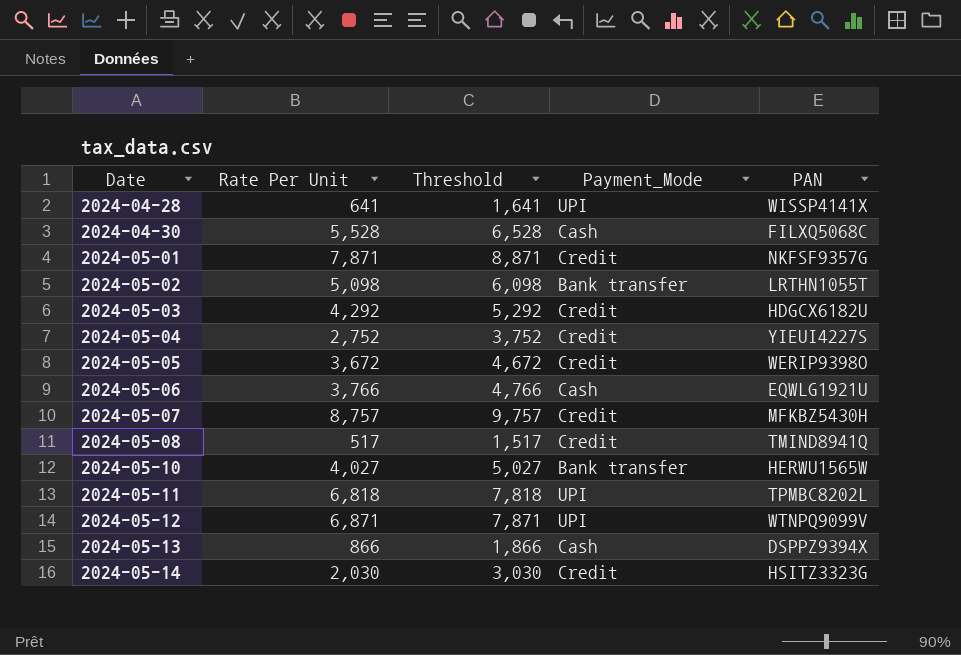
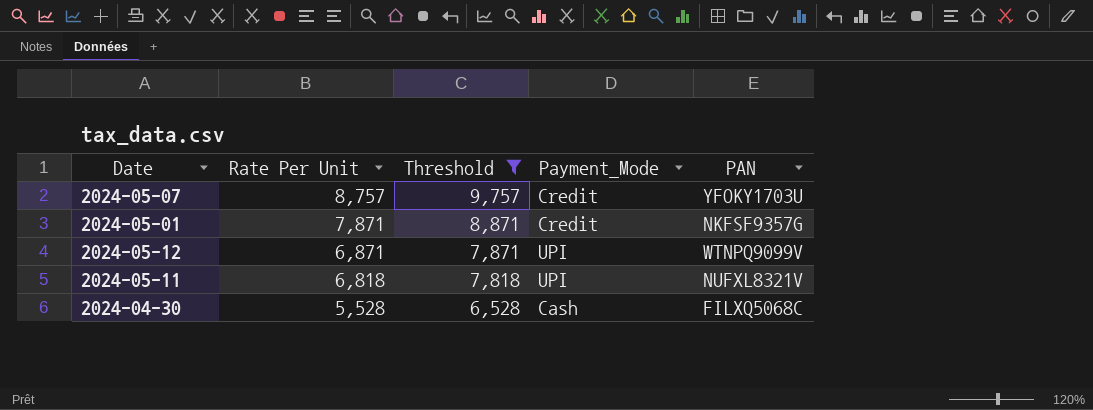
filter: none -> Threshold >= 6,528
row order: Date ascending -> Rate Per Unit descending
2024-05-07 | PAN: MFKBZ5430H -> YFOKY1703U
2024-05-11 | PAN: TPMBC8202L -> NUFXL8321V

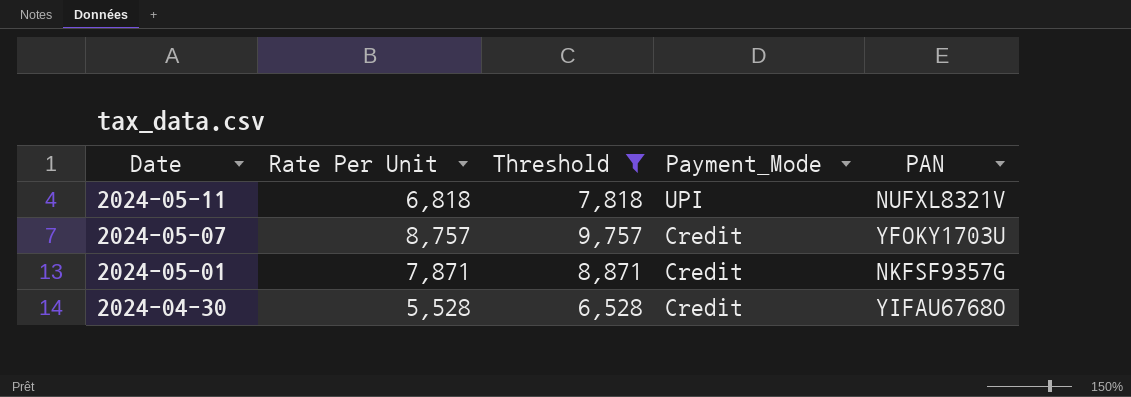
row order: Rate Per Unit descending -> Date descending
row 2024-05-12: 6,871 | 7,871 | UPI | WTNPQ9099V -> none
2024-04-30 | Payment_Mode: Cash -> Credit
2024-04-30 | PAN: FILXQ5068C -> YIFAU6768O

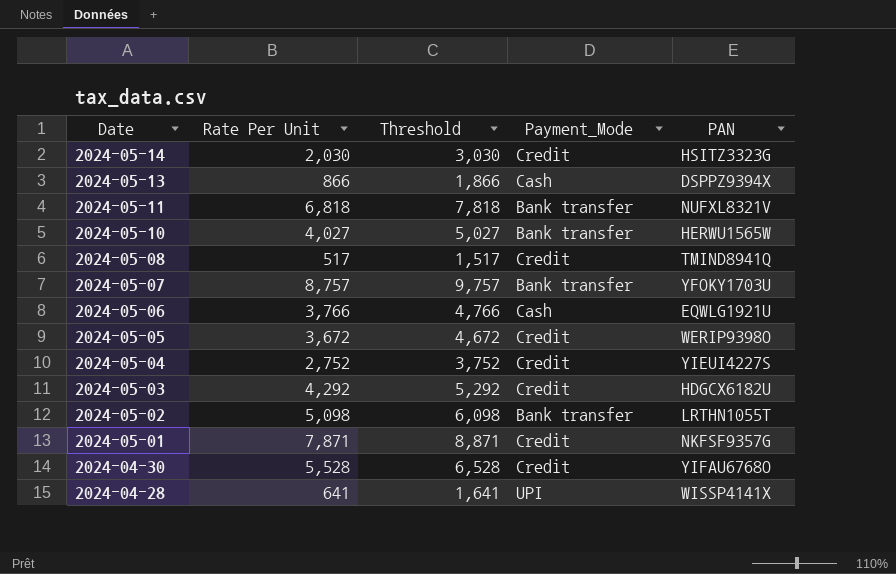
filter: Threshold >= 6,528 -> none
2024-05-11 | Payment_Mode: UPI -> Bank transfer
2024-05-07 | Payment_Mode: Credit -> Bank transfer

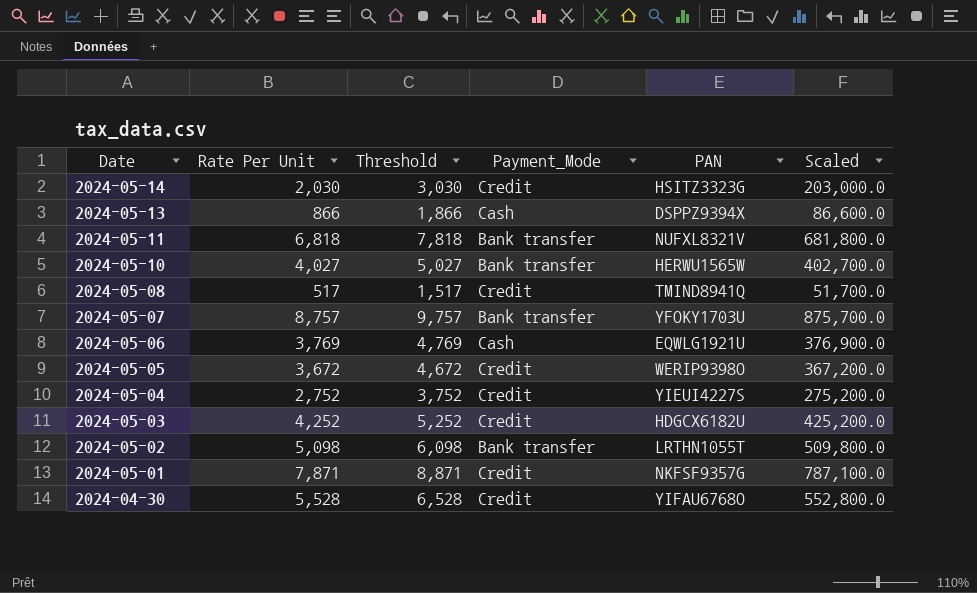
column Scaled | formula: none -> [Rate Per Unit] * 100
row 2024-04-28: 641 | 1,641 | UPI | WISSP4141X -> none
2024-05-06 | Rate Per Unit: 3,766 -> 3,769
2024-05-06 | Threshold: 4,766 -> 4,769
2024-05-03 | Rate Per Unit: 4,292 -> 4,252
2024-05-03 | Threshold: 5,292 -> 5,252

